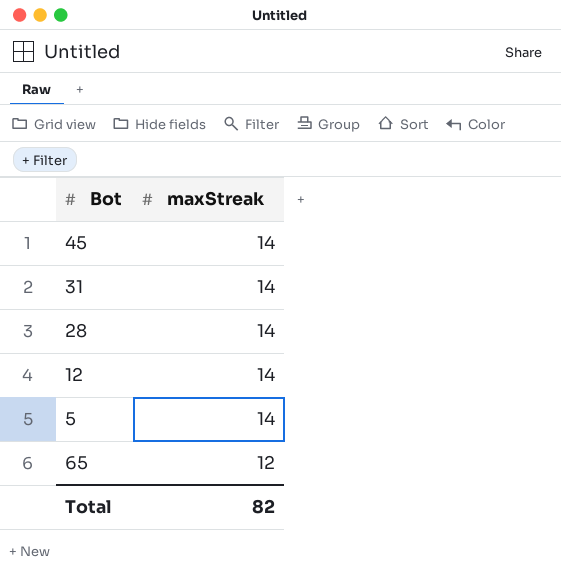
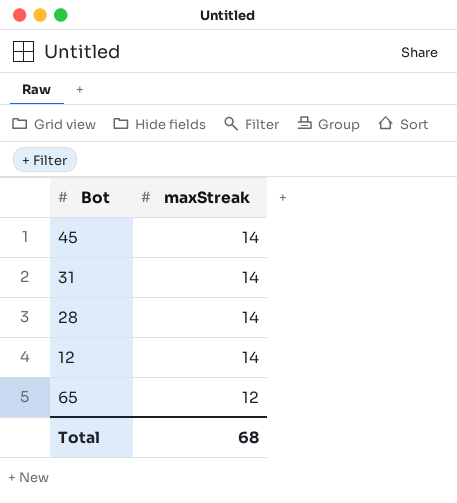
row 5: 14 -> none
Total | maxStreak: 82 -> 68

